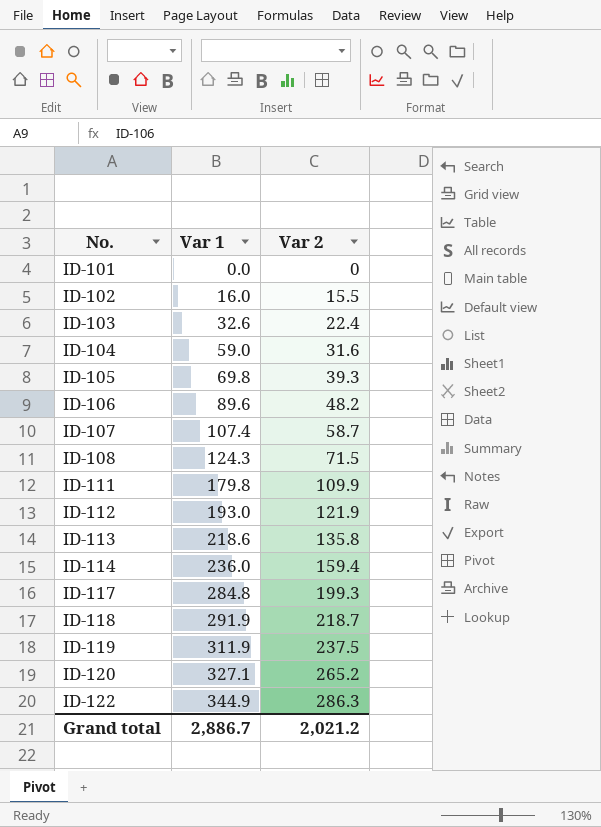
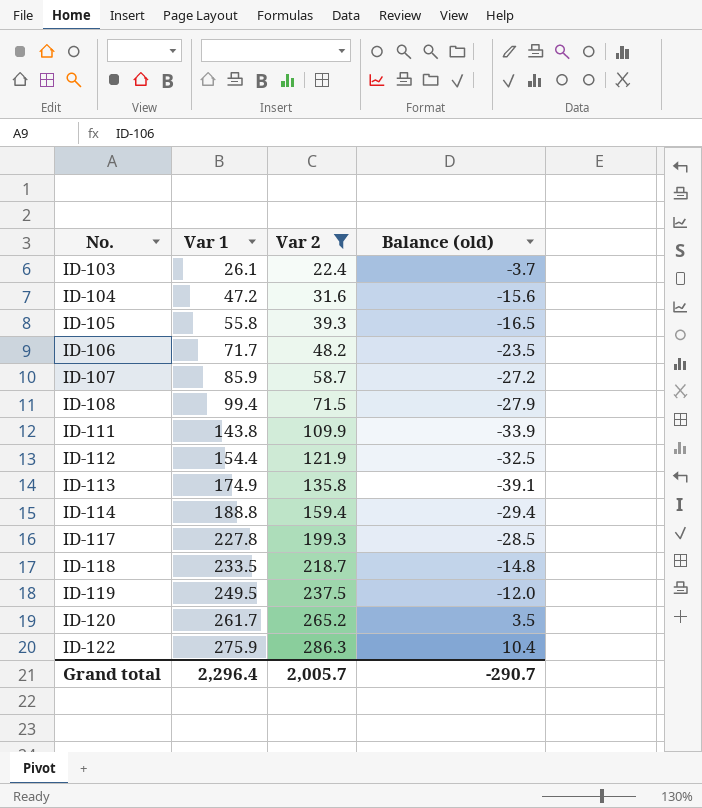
filter: none -> Var 2 >= 22.4
column Balance (old) | formula: none -> [Var 2] - [Var 1]
ID-103 | Var 1: 32.6 -> 26.1
ID-104 | Var 1: 59.0 -> 47.2
ID-105 | Var 1: 69.8 -> 55.8
ID-106 | Var 1: 89.6 -> 71.7
ID-107 | Var 1: 107.4 -> 85.9
ID-108 | Var 1: 124.3 -> 99.4
ID-111 | Var 1: 179.8 -> 143.8
ID-112 | Var 1: 193.0 -> 154.4
ID-113 | Var 1: 218.6 -> 174.9
ID-114 | Var 1: 236.0 -> 188.8
ID-117 | Var 1: 284.8 -> 227.8
ID-118 | Var 1: 291.9 -> 233.5
ID-119 | Var 1: 311.9 -> 249.5
ID-120 | Var 1: 327.1 -> 261.7
ID-122 | Var 1: 344.9 -> 275.9
Grand total | Var 1: 2,886.7 -> 2,296.4
Grand total | Var 2: 2,021.2 -> 2,005.7

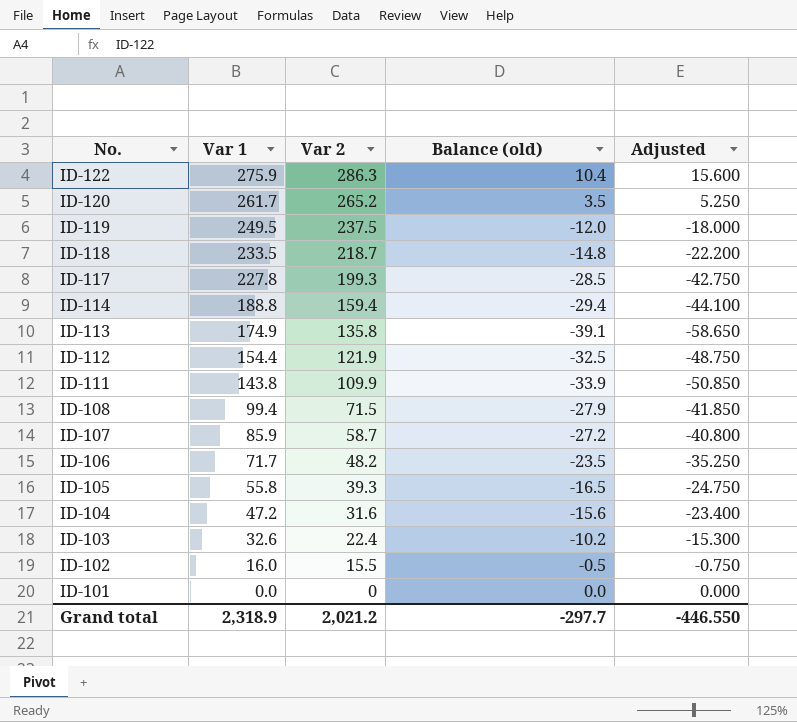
filter: Var 2 >= 22.4 -> none
row order: No. ascending -> No. descending
column Adjusted | formula: none -> [Balance (old)] * 1.5
ID-103 | Var 1: 26.1 -> 32.6
ID-103 | Balance (old): -3.7 -> -10.2
Grand total | Var 1: 2,296.4 -> 2,318.9
Grand total | Var 2: 2,005.7 -> 2,021.2
Grand total | Balance (old): -290.7 -> -297.7

